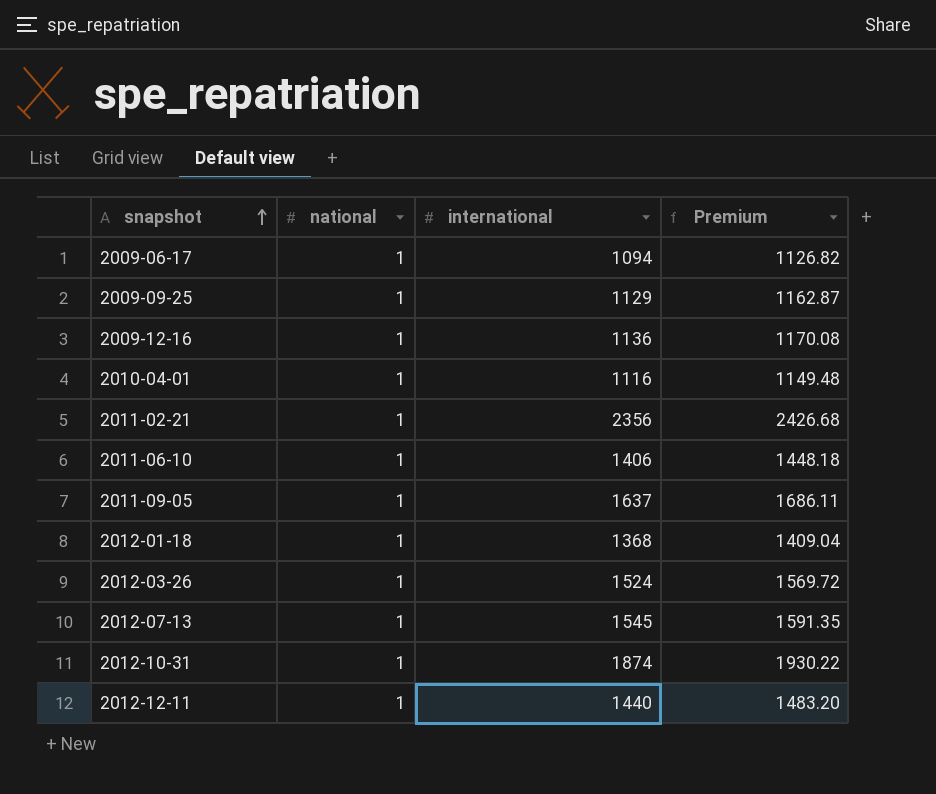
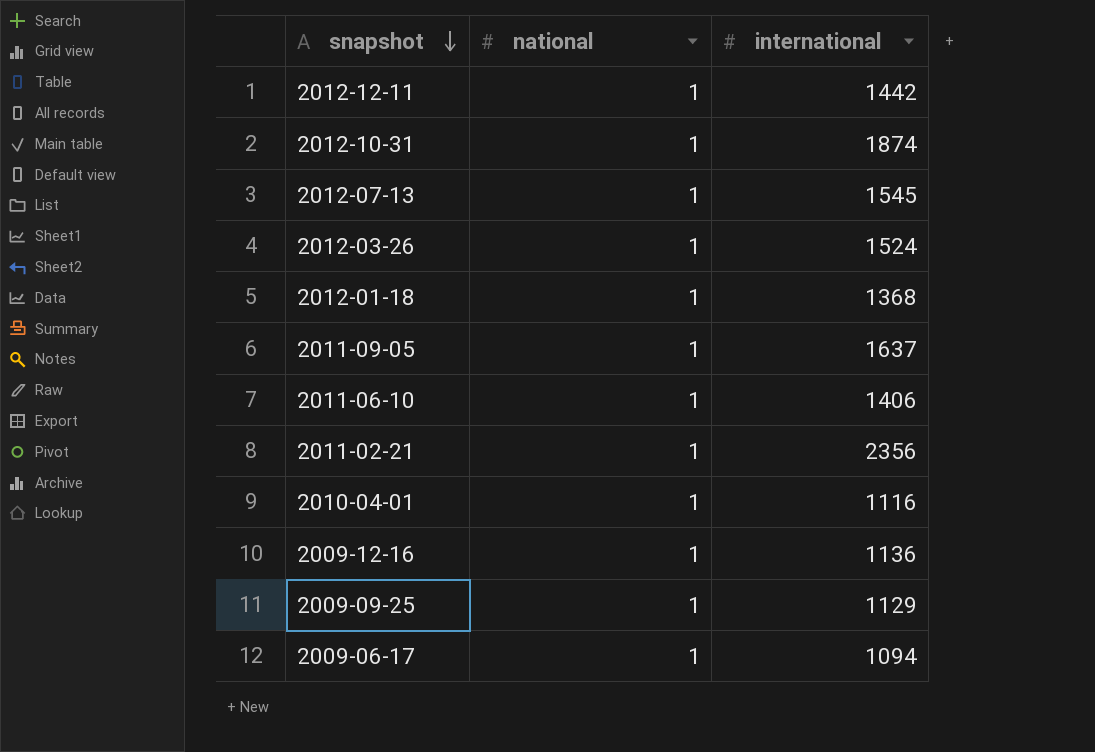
row order: snapshot ascending -> snapshot descending
column Premium | formula: [international] * 1.03 -> none
2012-12-11 | international: 1440 -> 1442

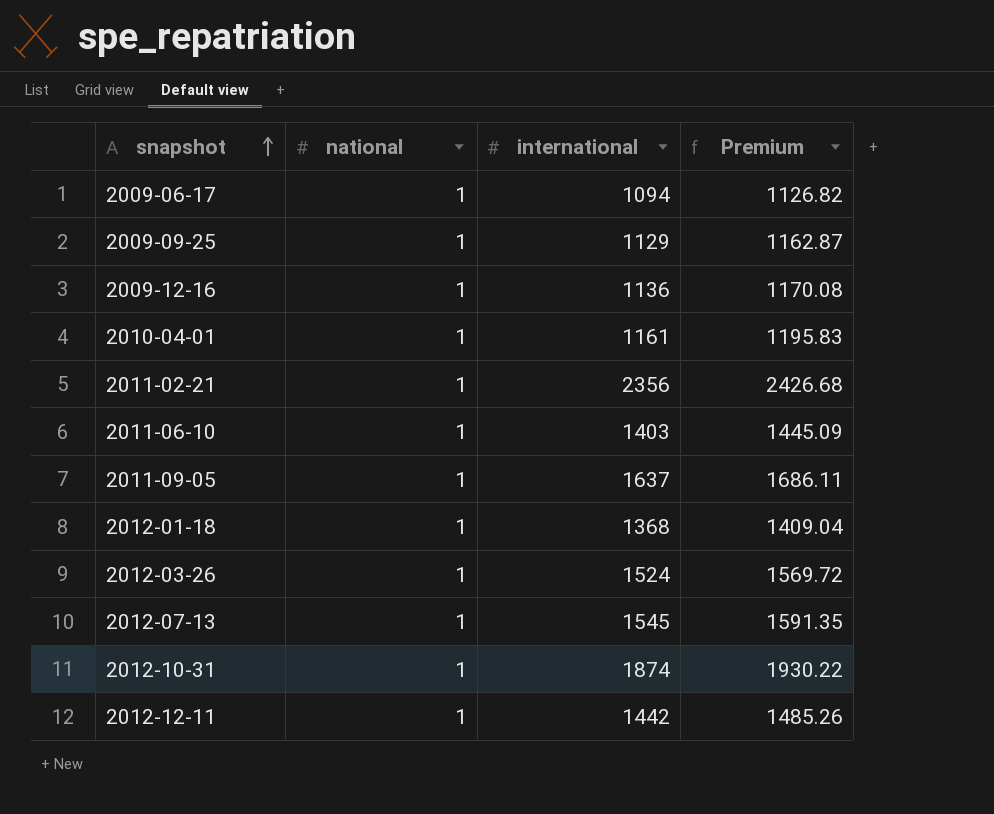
row order: snapshot descending -> snapshot ascending
column Premium | formula: none -> [international] * 1.03
2010-04-01 | international: 1116 -> 1161
2011-06-10 | international: 1406 -> 1403

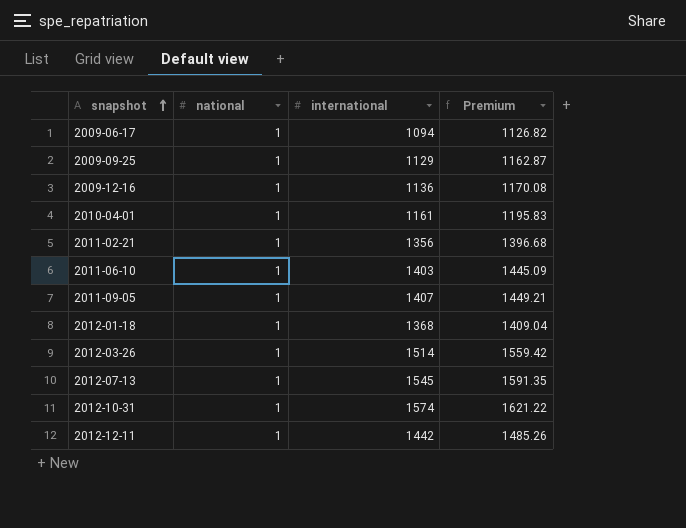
2011-02-21 | international: 2356 -> 1356
2011-02-21 | Premium: 2426.68 -> 1396.68
2011-09-05 | international: 1637 -> 1407
2011-09-05 | Premium: 1686.11 -> 1449.21
2012-03-26 | international: 1524 -> 1514
2012-03-26 | Premium: 1569.72 -> 1559.42
2012-10-31 | international: 1874 -> 1574
2012-10-31 | Premium: 1930.22 -> 1621.22

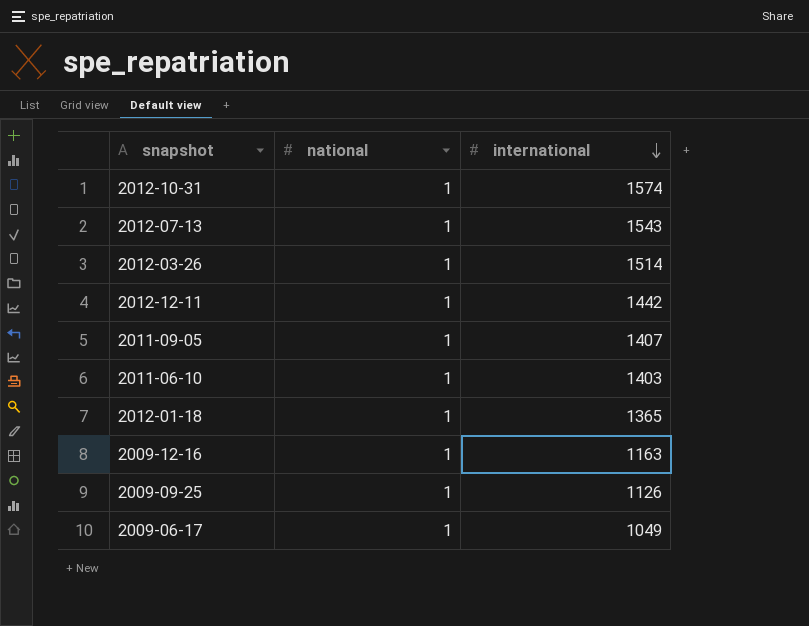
row order: snapshot ascending -> international descending
column Premium | formula: [international] * 1.03 -> none
row 2010-04-01: 1 | 1161 | 1195.83 -> none
row 2011-02-21: 1 | 1356 | 1396.68 -> none
2012-07-13 | international: 1545 -> 1543
2012-01-18 | international: 1368 -> 1365
2009-12-16 | international: 1136 -> 1163
2009-09-25 | international: 1129 -> 1126
2009-06-17 | international: 1094 -> 1049

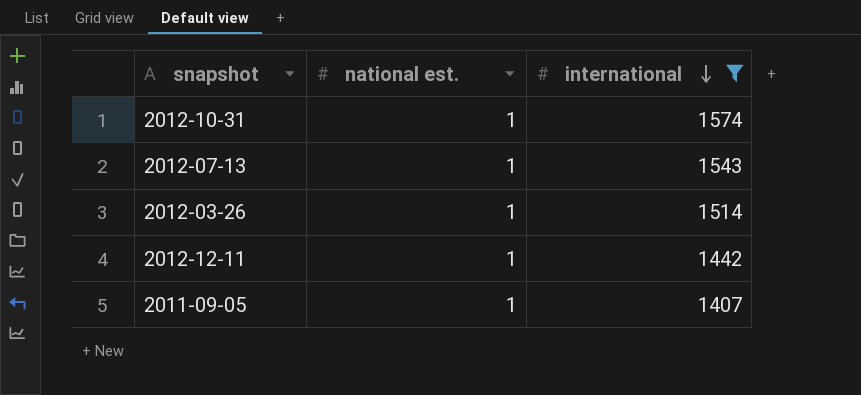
filter: none -> international >= 1407
column name: national -> national est.

